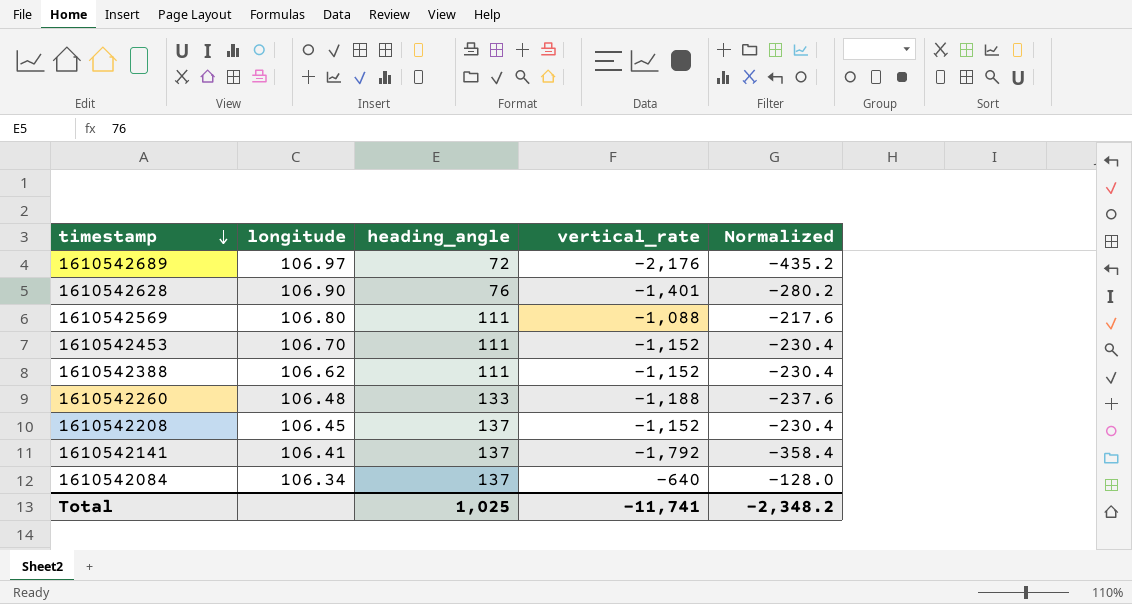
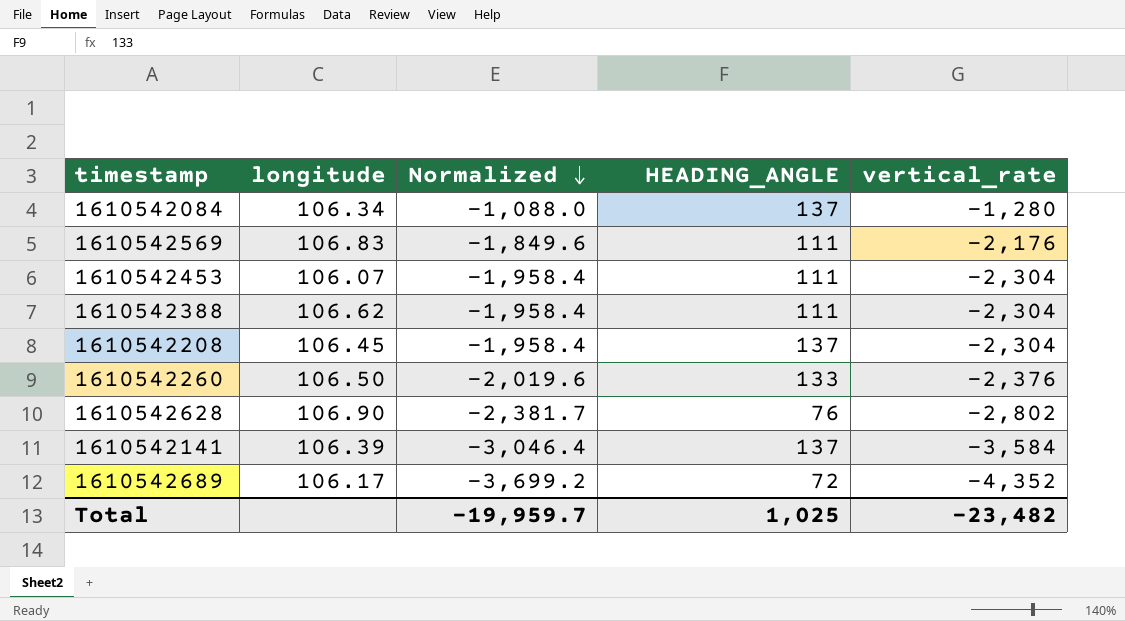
row order: timestamp descending -> Normalized descending
column Normalized | formula: [vertical_rate] * 0.2 -> [vertical_rate] * 0.85
column Normalized | position: 5 -> 3
column name: heading_angle -> HEADING_ANGLE
1610542084 | vertical_rate: -640 -> -1,280
1610542569 | longitude: 106.80 -> 106.83
1610542569 | vertical_rate: -1,088 -> -2,176
1610542453 | longitude: 106.70 -> 106.07
1610542453 | vertical_rate: -1,152 -> -2,304
1610542388 | vertical_rate: -1,152 -> -2,304
1610542208 | vertical_rate: -1,152 -> -2,304
1610542260 | longitude: 106.48 -> 106.50
1610542260 | vertical_rate: -1,188 -> -2,376
1610542628 | vertical_rate: -1,401 -> -2,802
1610542141 | longitude: 106.41 -> 106.39
1610542141 | vertical_rate: -1,792 -> -3,584
1610542689 | longitude: 106.97 -> 106.17
1610542689 | vertical_rate: -2,176 -> -4,352
Total | Normalized: -2,348.2 -> -19,959.7
Total | vertical_rate: -11,741 -> -23,482

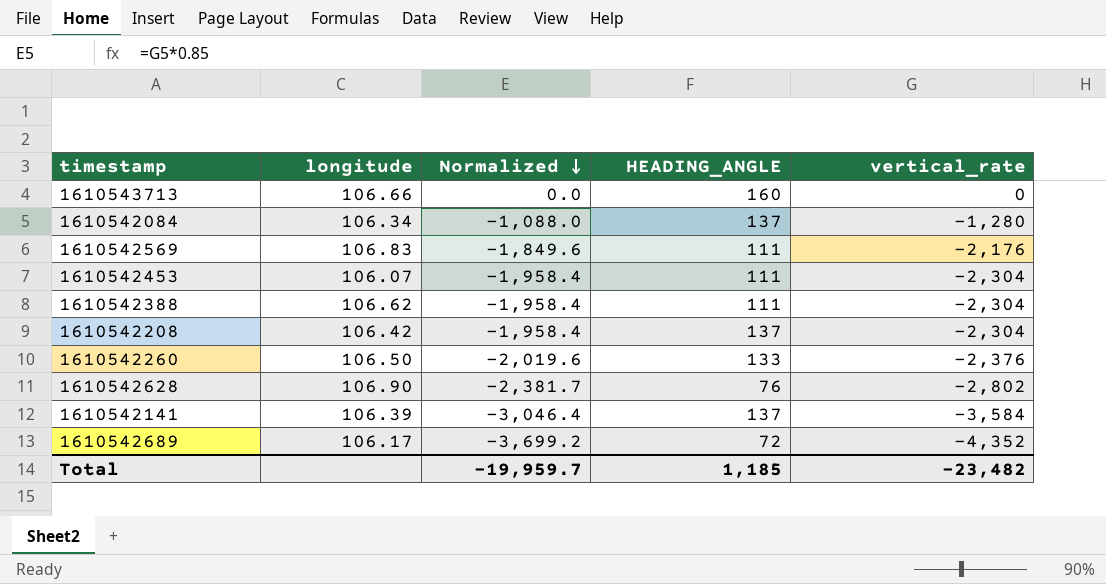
row 1610543713: none -> 106.66 | 0.0 | 160 | 0
1610542208 | longitude: 106.45 -> 106.42
Total | HEADING_ANGLE: 1,025 -> 1,185

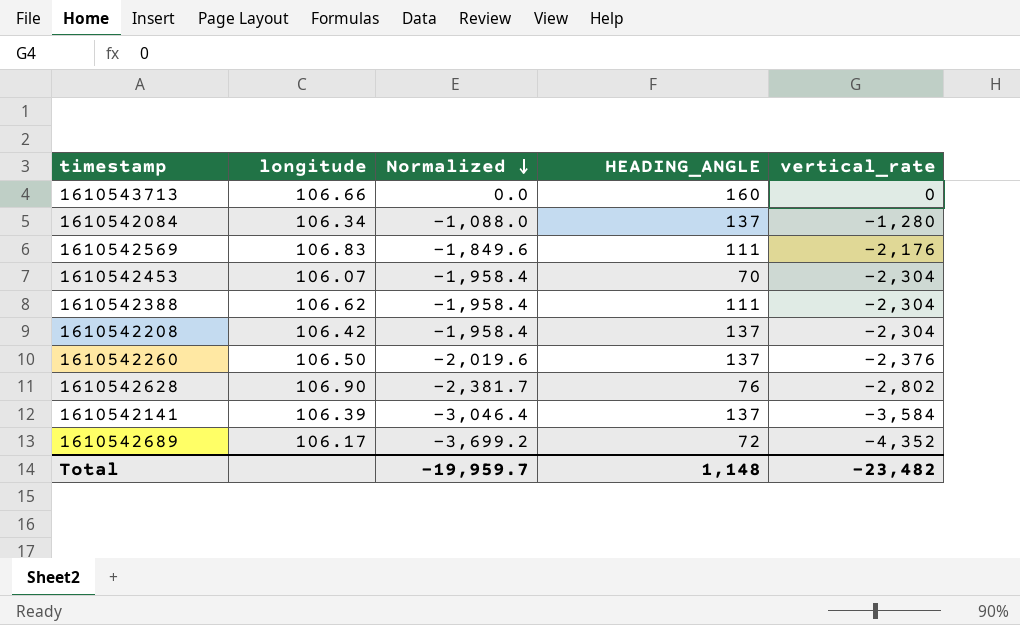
1610542453 | HEADING_ANGLE: 111 -> 70
1610542260 | HEADING_ANGLE: 133 -> 137
Total | HEADING_ANGLE: 1,185 -> 1,148

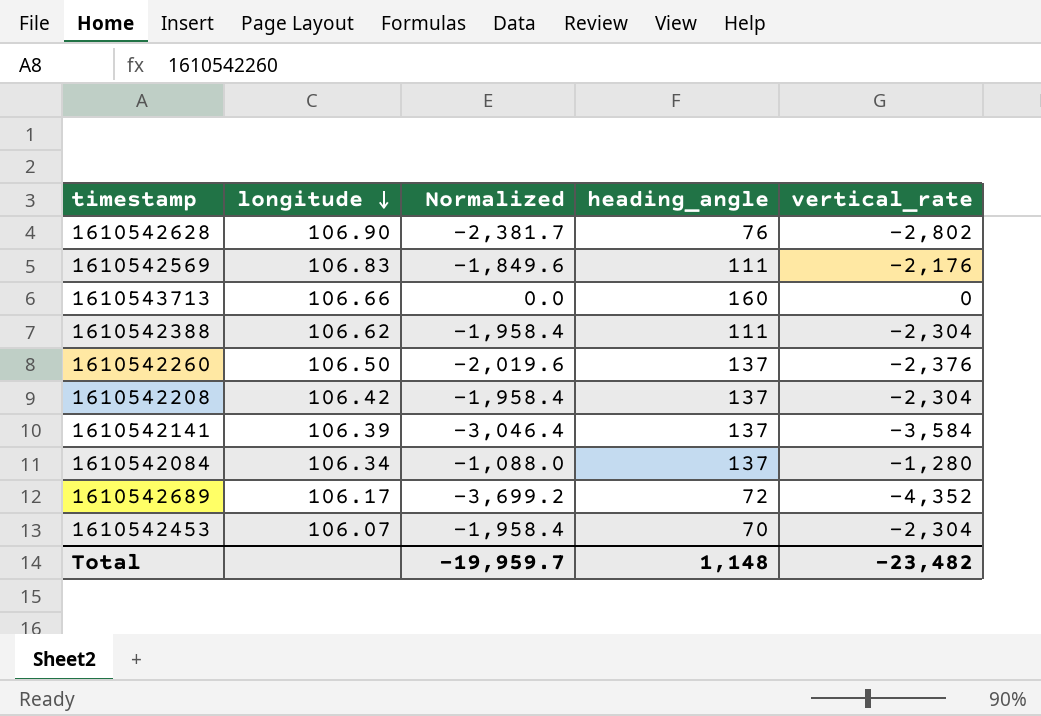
row order: Normalized descending -> longitude descending
column name: HEADING_ANGLE -> heading_angle

